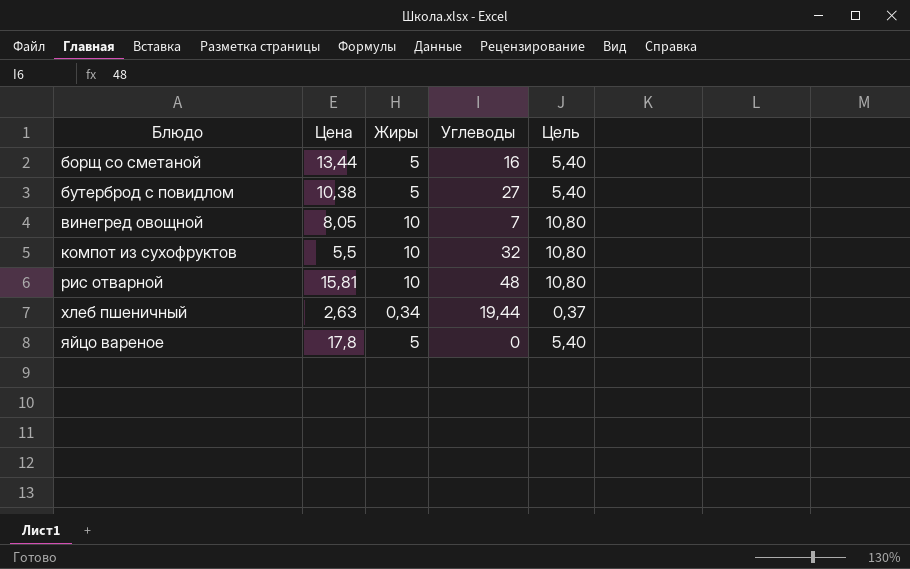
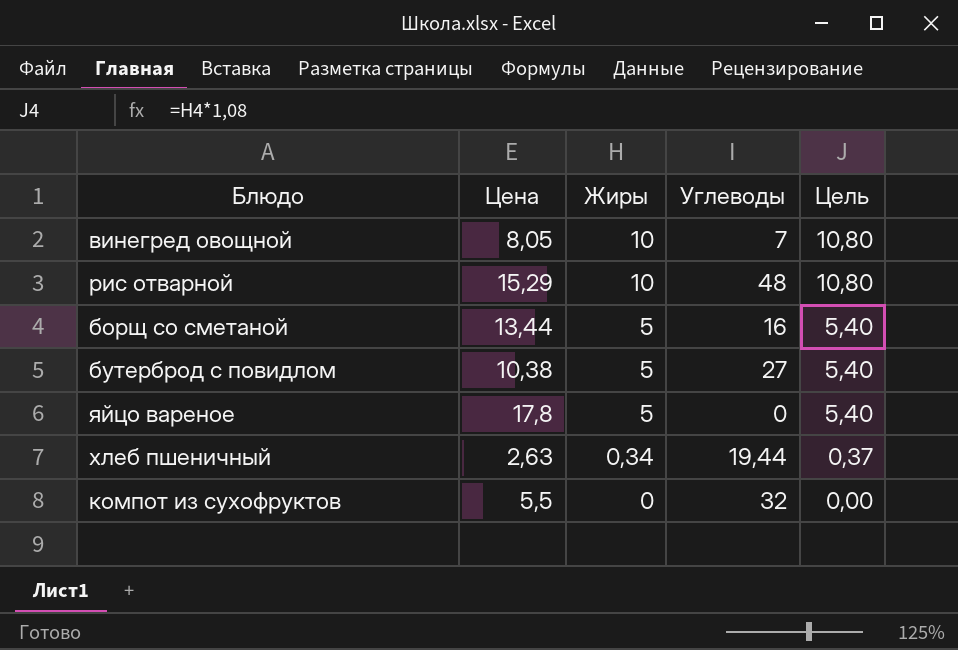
row order: Блюдо ascending -> Жиры descending
рис отварной | Цена: 15,81 -> 15,29
компот из сухофруктов | Жиры: 10 -> 0
компот из сухофруктов | Цель: 10,80 -> 0,00

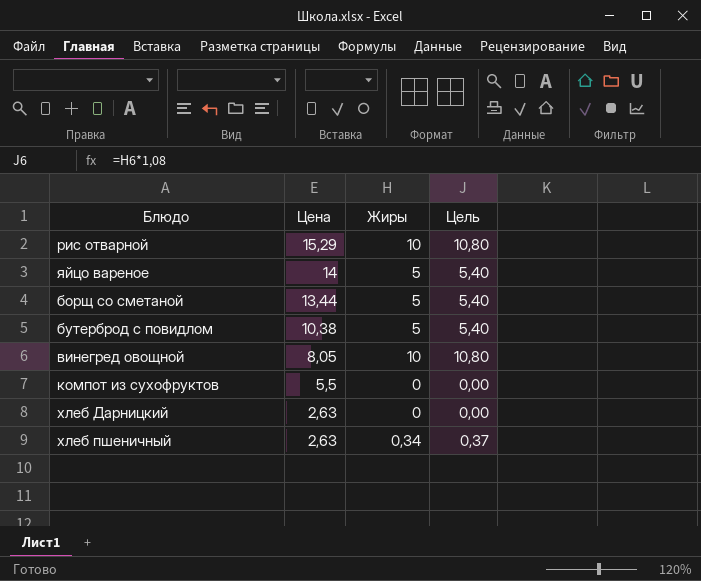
row order: Жиры descending -> Цена descending
column Углеводы | position: 4 -> none
яйцо вареное | Цена: 17,8 -> 14
row хлеб Дарницкий: none -> 2,63 | 0 | 0,00

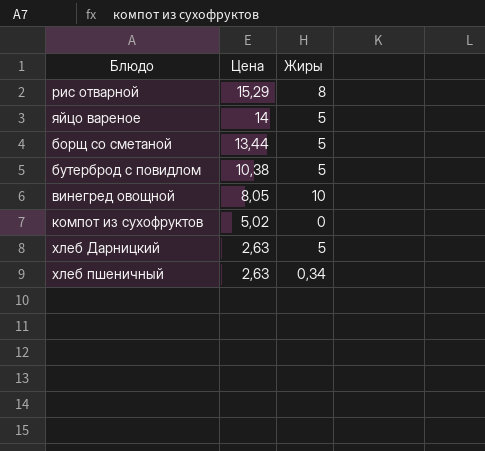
column Цель | formula: [Жиры] * 1,08 -> none
рис отварной | Жиры: 10 -> 8
компот из сухофруктов | Цена: 5,5 -> 5,02
хлеб Дарницкий | Жиры: 0 -> 5

